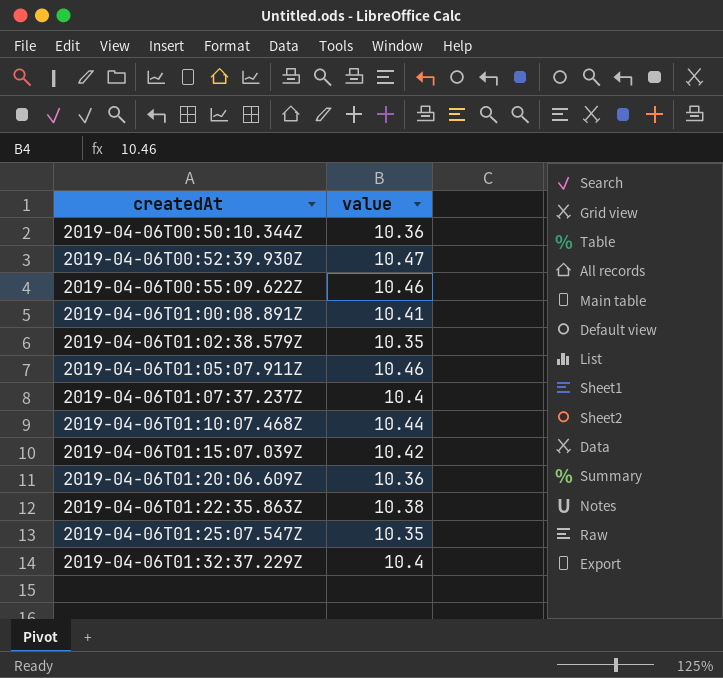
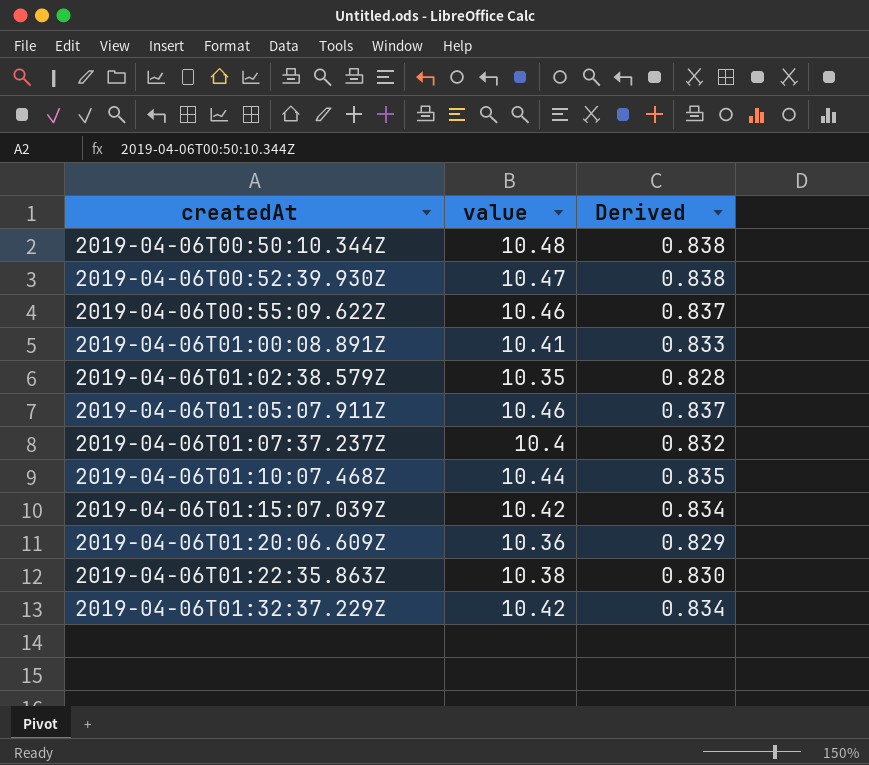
column Derived | formula: none -> [value] * 0.08
row 2019-04-06T01:25:07.547Z: 10.35 -> none
2019-04-06T00:50:10.344Z | value: 10.36 -> 10.48
2019-04-06T01:32:37.229Z | value: 10.4 -> 10.42

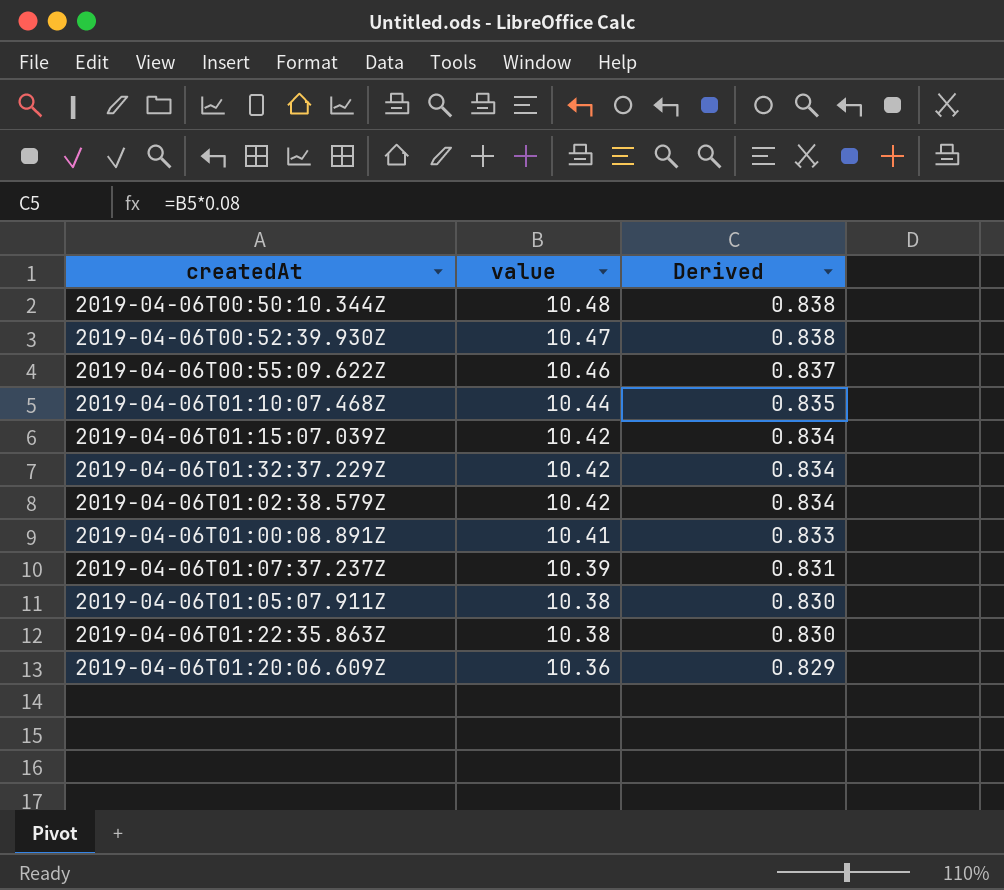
row order: createdAt ascending -> value descending
2019-04-06T01:02:38.579Z | value: 10.35 -> 10.42
2019-04-06T01:02:38.579Z | Derived: 0.828 -> 0.834
2019-04-06T01:07:37.237Z | value: 10.4 -> 10.39
2019-04-06T01:07:37.237Z | Derived: 0.832 -> 0.831
2019-04-06T01:05:07.911Z | value: 10.46 -> 10.38
2019-04-06T01:05:07.911Z | Derived: 0.837 -> 0.830

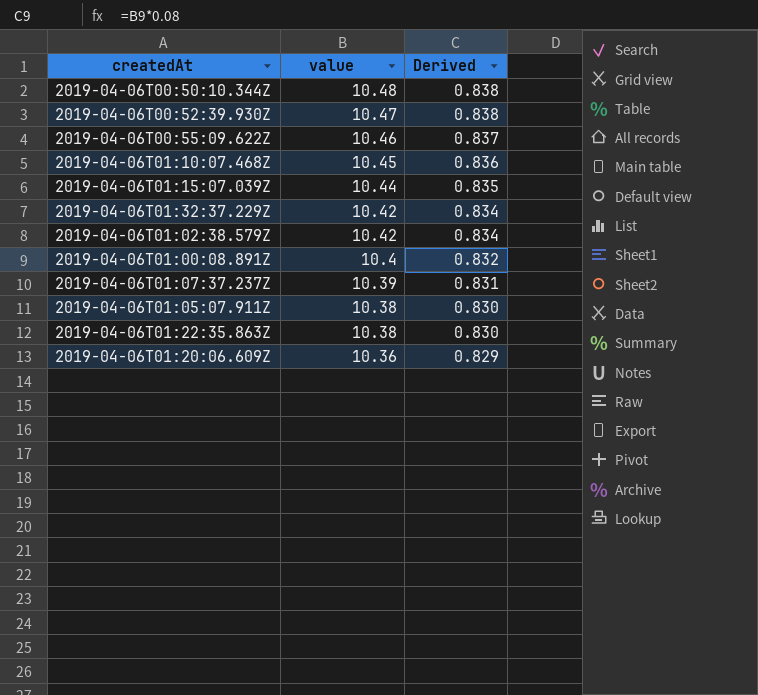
2019-04-06T01:10:07.468Z | value: 10.44 -> 10.45
2019-04-06T01:10:07.468Z | Derived: 0.835 -> 0.836
2019-04-06T01:15:07.039Z | value: 10.42 -> 10.44
2019-04-06T01:15:07.039Z | Derived: 0.834 -> 0.835
2019-04-06T01:00:08.891Z | value: 10.41 -> 10.4
2019-04-06T01:00:08.891Z | Derived: 0.833 -> 0.832

